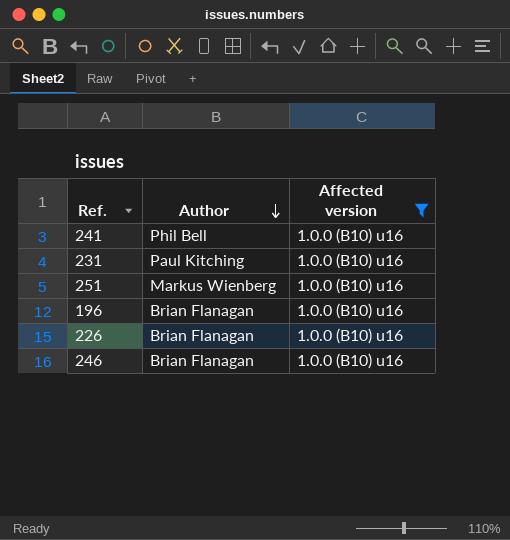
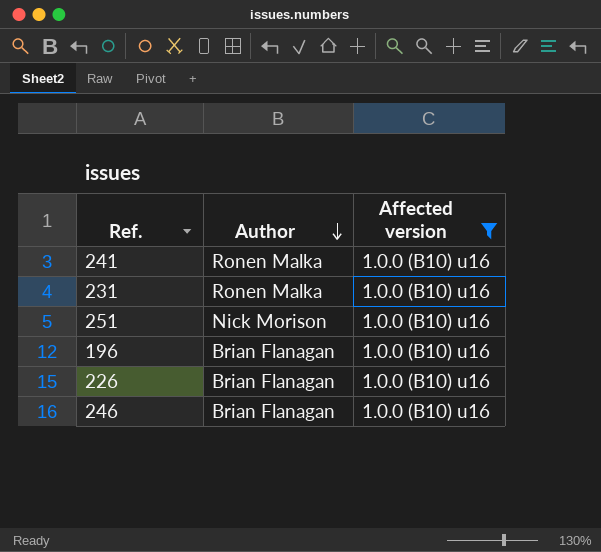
241 | Author: Phil Bell -> Ronen Malka
231 | Author: Paul Kitching -> Ronen Malka
251 | Author: Markus Wienberg -> Nick Morison

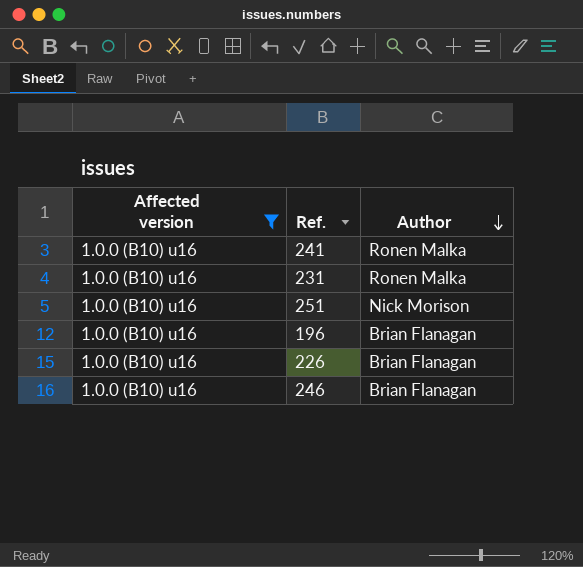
column Affected version | position: 3 -> 1

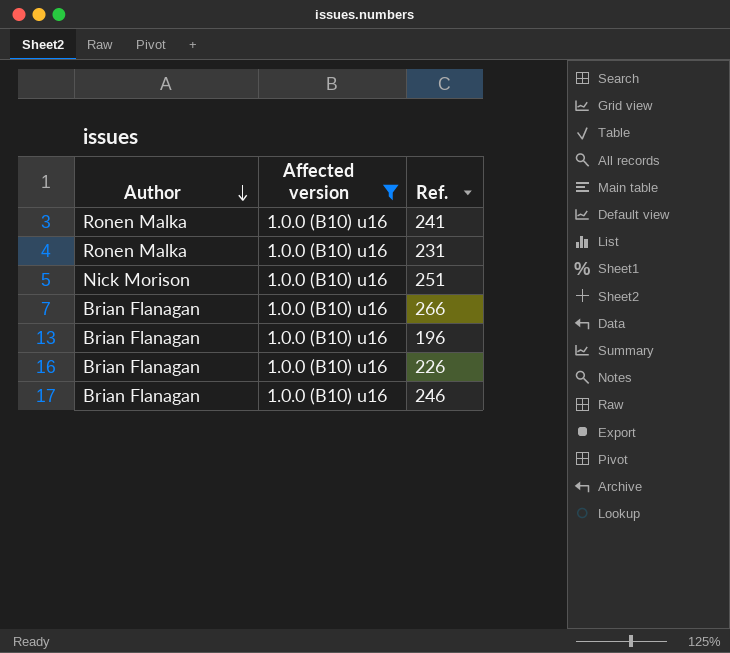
column Author | position: 3 -> 1
row 266: none -> Brian Flanagan | 1.0.0 (B10) u16

